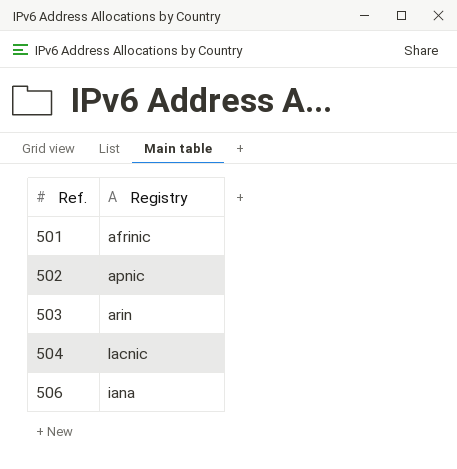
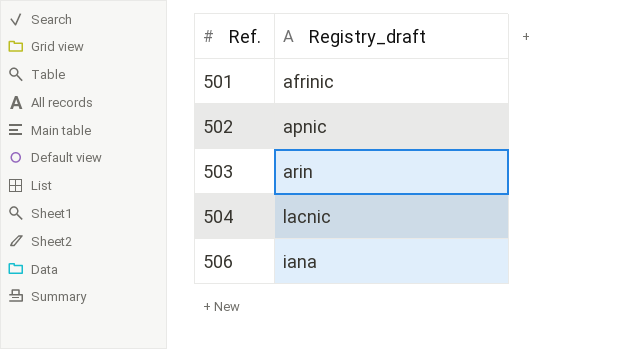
column name: Registry -> Registry_draft

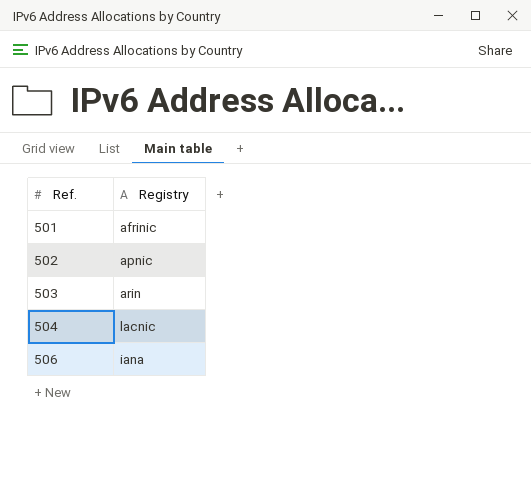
column name: Registry_draft -> Registry

